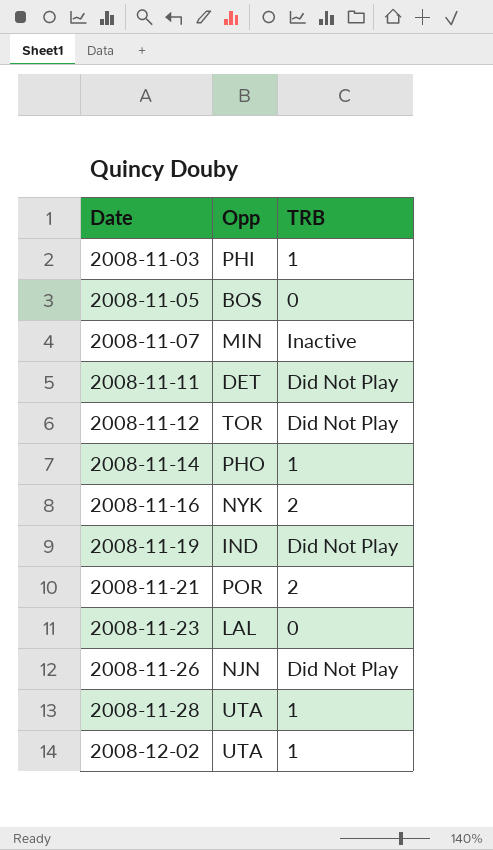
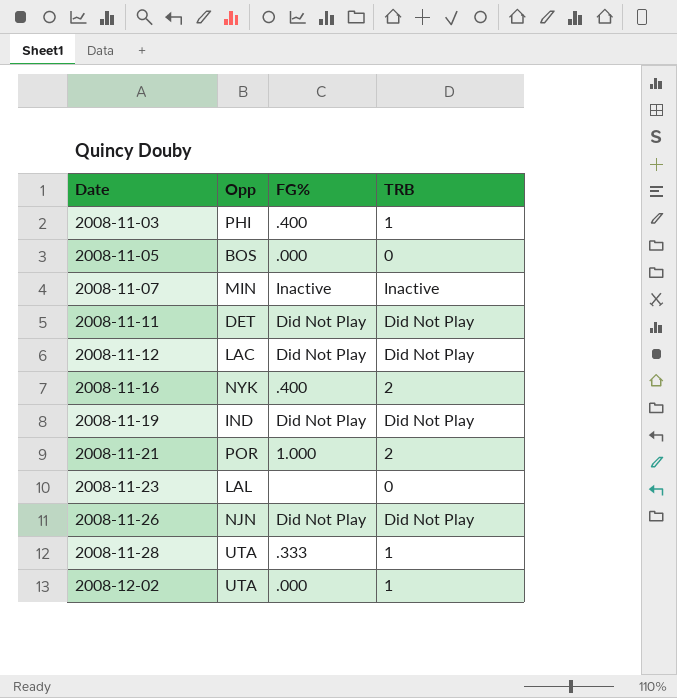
column FG% | position: none -> 3
row 2008-11-14: PHO | 1 -> none
2008-11-12 | Opp: TOR -> LAC

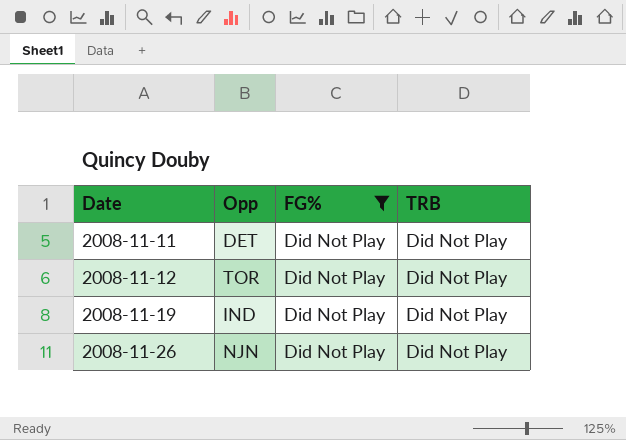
filter: none -> FG% = Did Not Play
2008-11-12 | Opp: LAC -> TOR

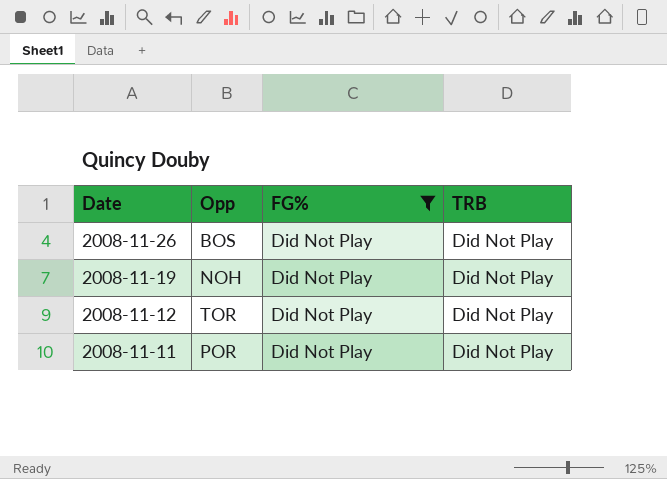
row order: Date ascending -> Date descending
2008-11-26 | Opp: NJN -> BOS
2008-11-19 | Opp: IND -> NOH
2008-11-11 | Opp: DET -> POR

